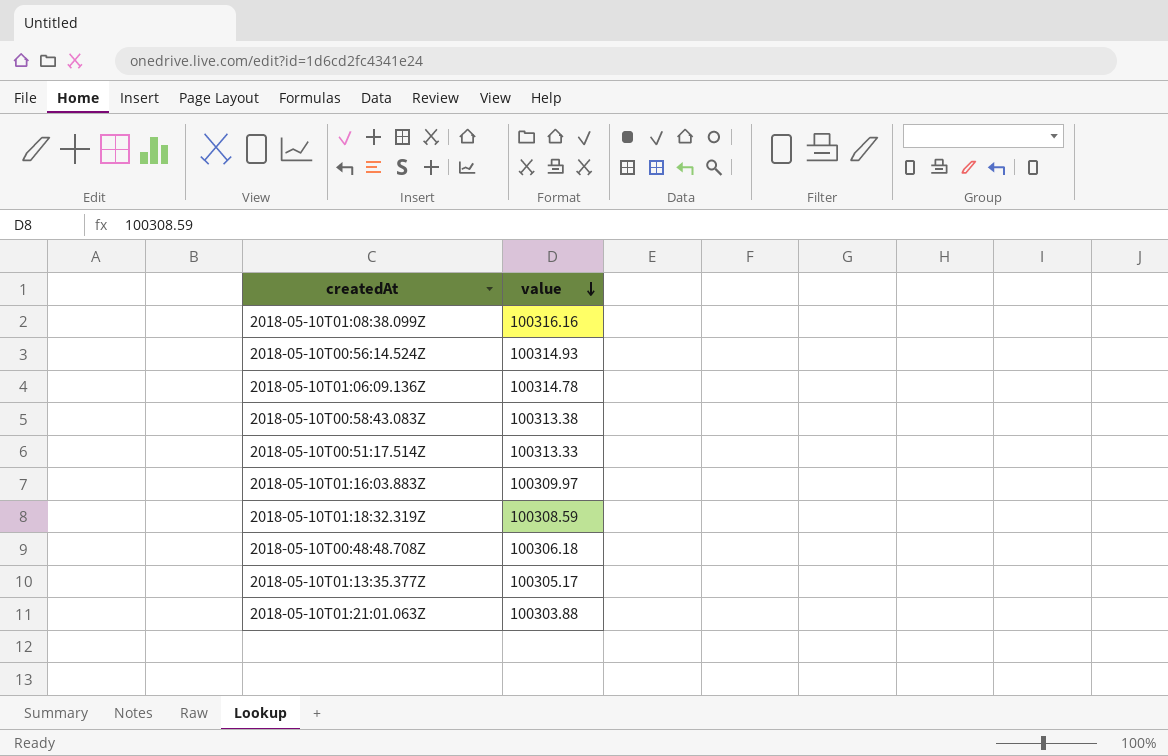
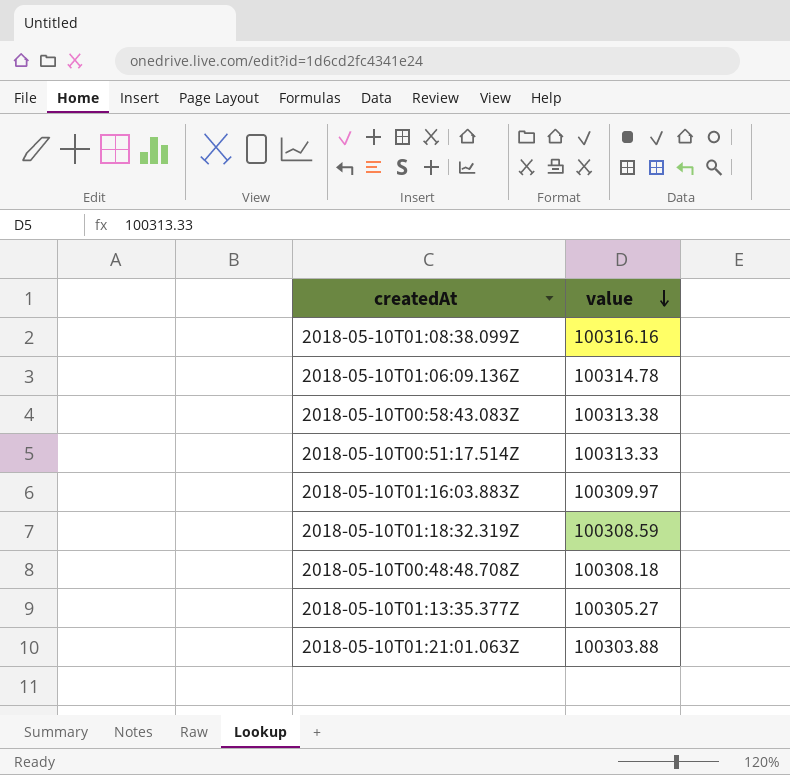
row 2018-05-10T00:56:14.524Z: 100314.93 -> none
2018-05-10T00:48:48.708Z | value: 100306.18 -> 100308.18
2018-05-10T01:13:35.377Z | value: 100305.17 -> 100305.27

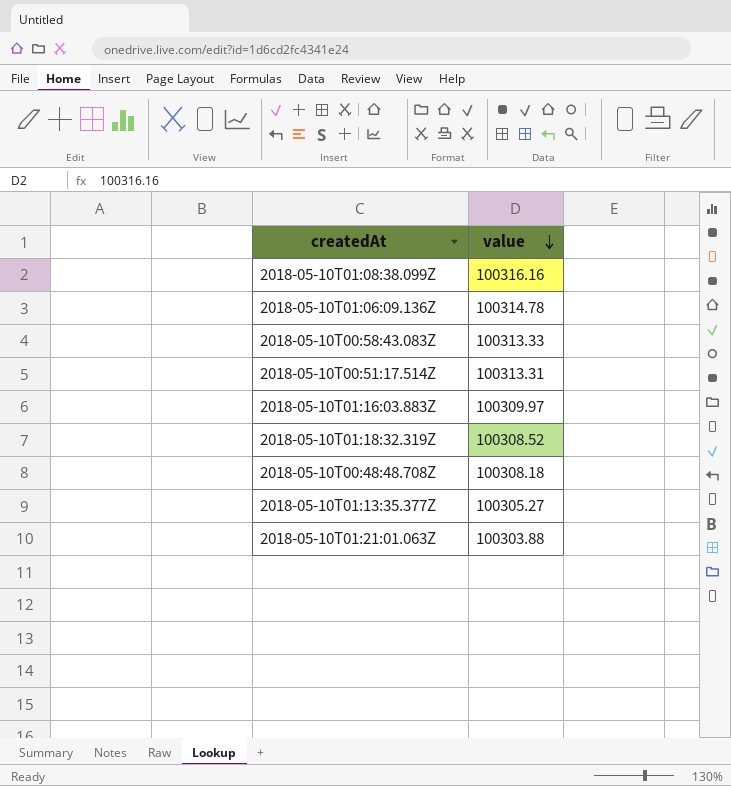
2018-05-10T00:58:43.083Z | value: 100313.38 -> 100313.33
2018-05-10T00:51:17.514Z | value: 100313.33 -> 100313.31
2018-05-10T01:18:32.319Z | value: 100308.59 -> 100308.52

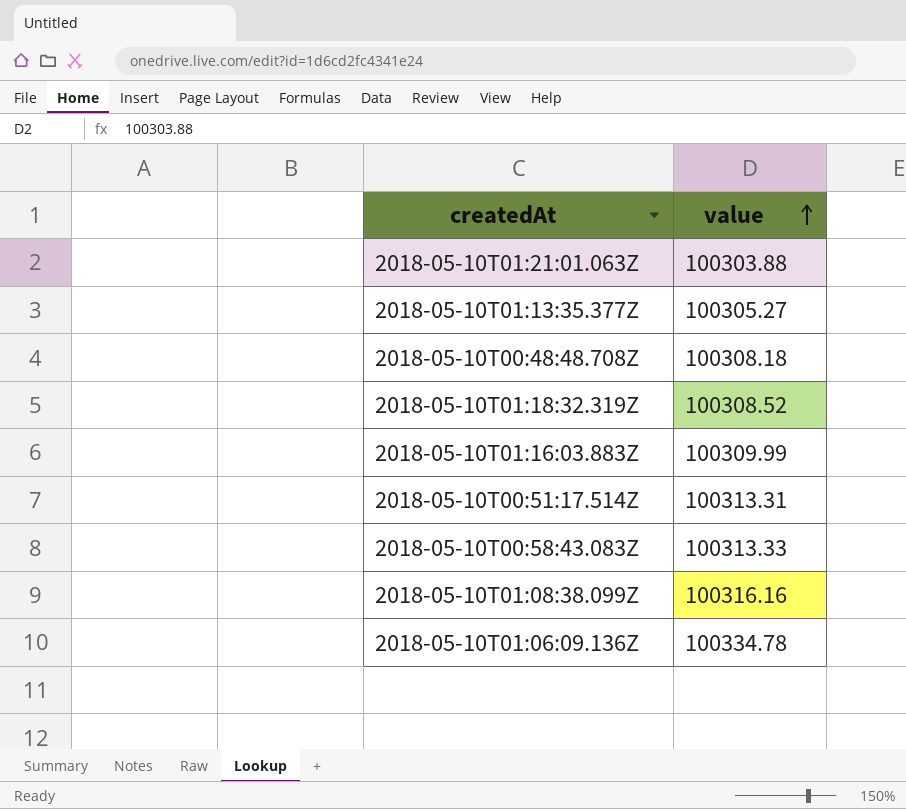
row order: value descending -> value ascending
2018-05-10T01:16:03.883Z | value: 100309.97 -> 100309.99
2018-05-10T01:06:09.136Z | value: 100314.78 -> 100334.78

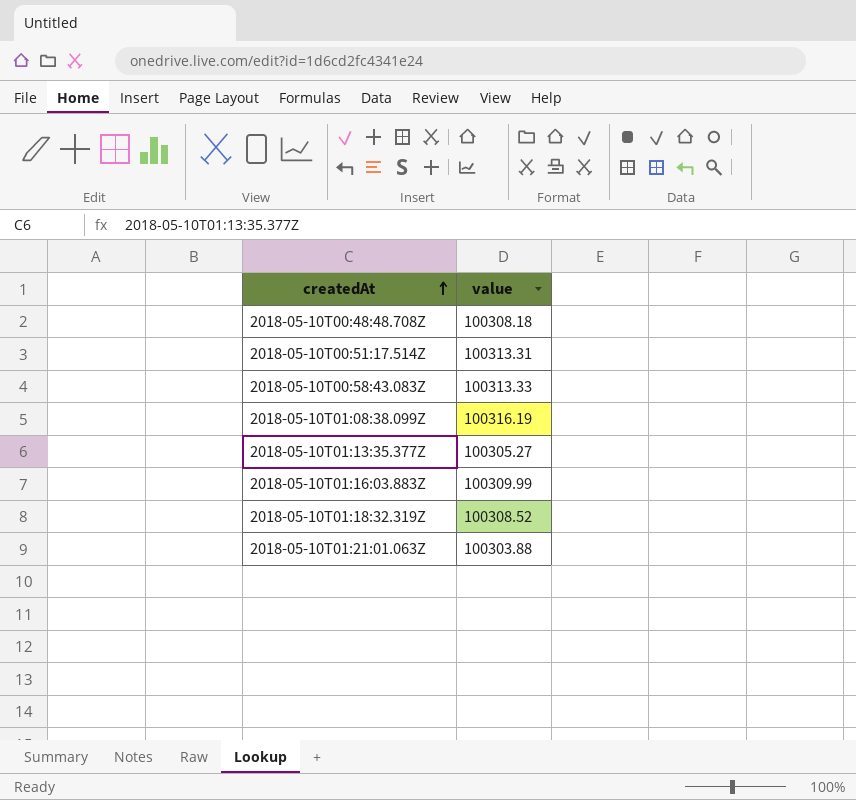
row order: value ascending -> createdAt ascending
row 2018-05-10T01:06:09.136Z: 100334.78 -> none
2018-05-10T01:08:38.099Z | value: 100316.16 -> 100316.19

